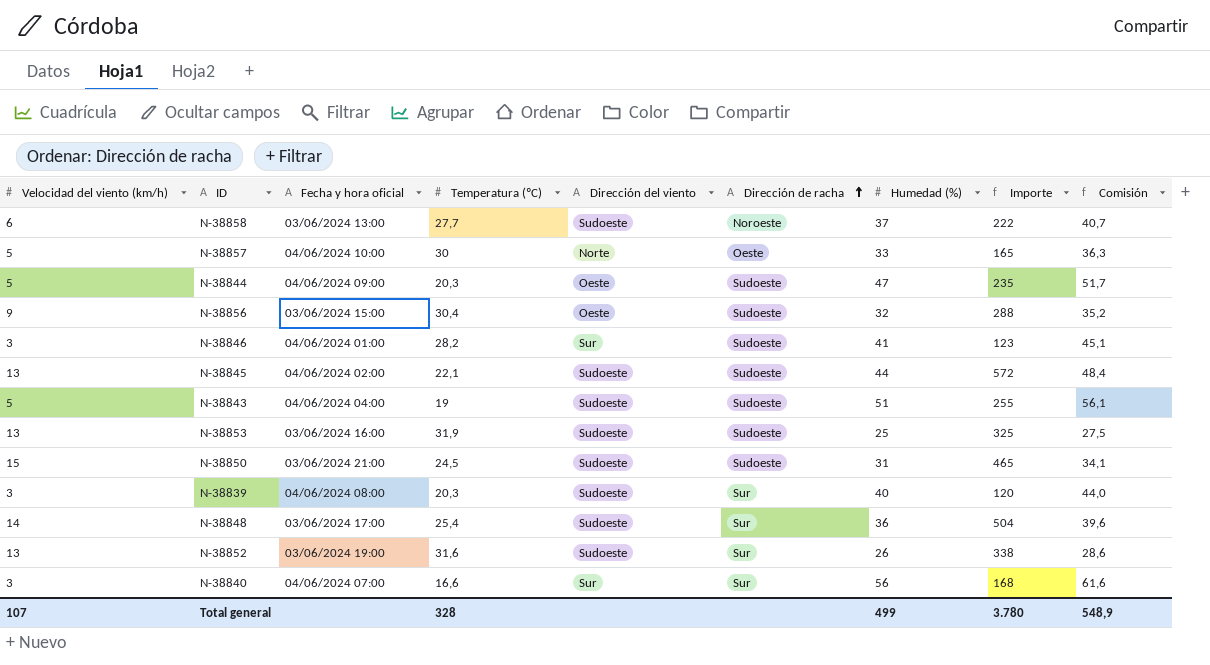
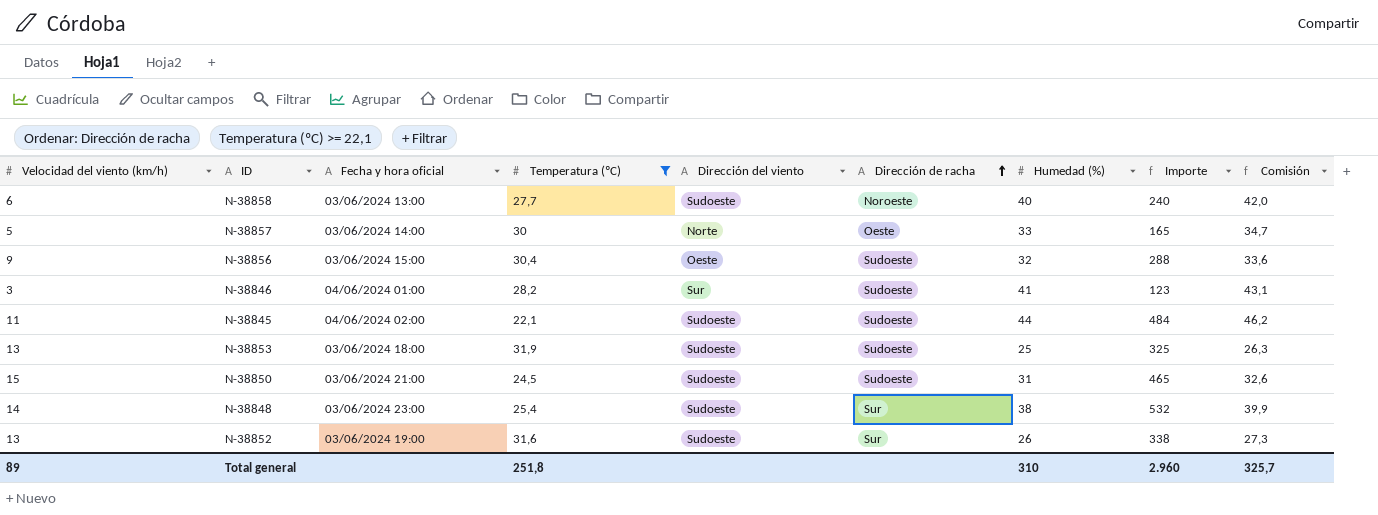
filter: none -> Temperatura (ºC) >= 22,1
column Comisión | formula: [Humedad (%)] * 1,1 -> [Humedad (%)] * 1,05
N-38858 | Humedad (%): 37 -> 40
N-38858 | Importe: 222 -> 240
N-38857 | Fecha y hora oficial: 04/06/2024 10:00 -> 03/06/2024 14:00
N-38845 | Velocidad del viento (km/h): 13 -> 11
N-38845 | Importe: 572 -> 484
N-38853 | Fecha y hora oficial: 03/06/2024 16:00 -> 03/06/2024 18:00
N-38848 | Fecha y hora oficial: 03/06/2024 17:00 -> 03/06/2024 23:00
N-38848 | Humedad (%): 36 -> 38
N-38848 | Importe: 504 -> 532
Total general | Velocidad del viento (km/h): 107 -> 89
Total general | Temperatura (ºC): 328 -> 251,8
Total general | Humedad (%): 499 -> 310
Total general | Importe: 3.780 -> 2.960
Total general | Comisión: 548,9 -> 325,7

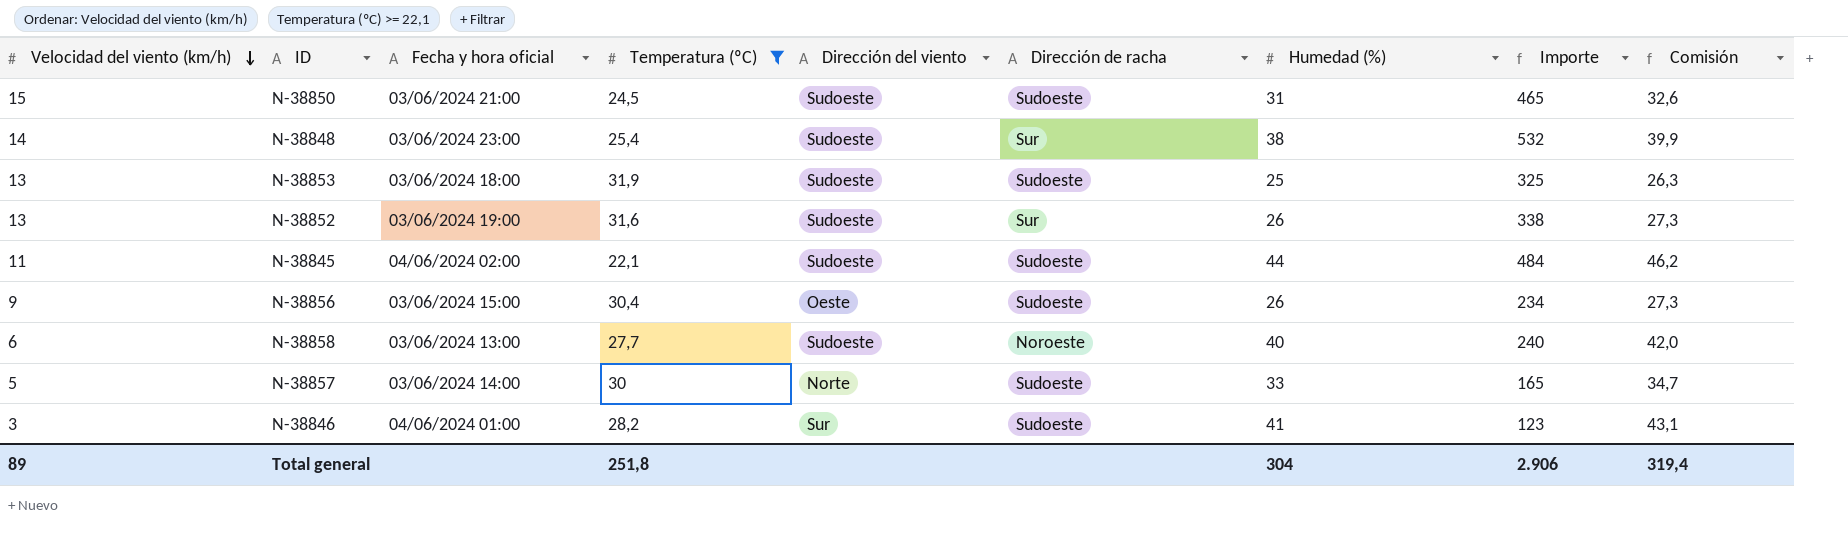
row order: Dirección de racha ascending -> Velocidad del viento (km/h) descending
N-38856 | Humedad (%): 32 -> 26
N-38856 | Importe: 288 -> 234
N-38856 | Comisión: 33,6 -> 27,3
N-38857 | Dirección de racha: Oeste -> Sudoeste
Total general | Humedad (%): 310 -> 304
Total general | Importe: 2.960 -> 2.906
Total general | Comisión: 325,7 -> 319,4

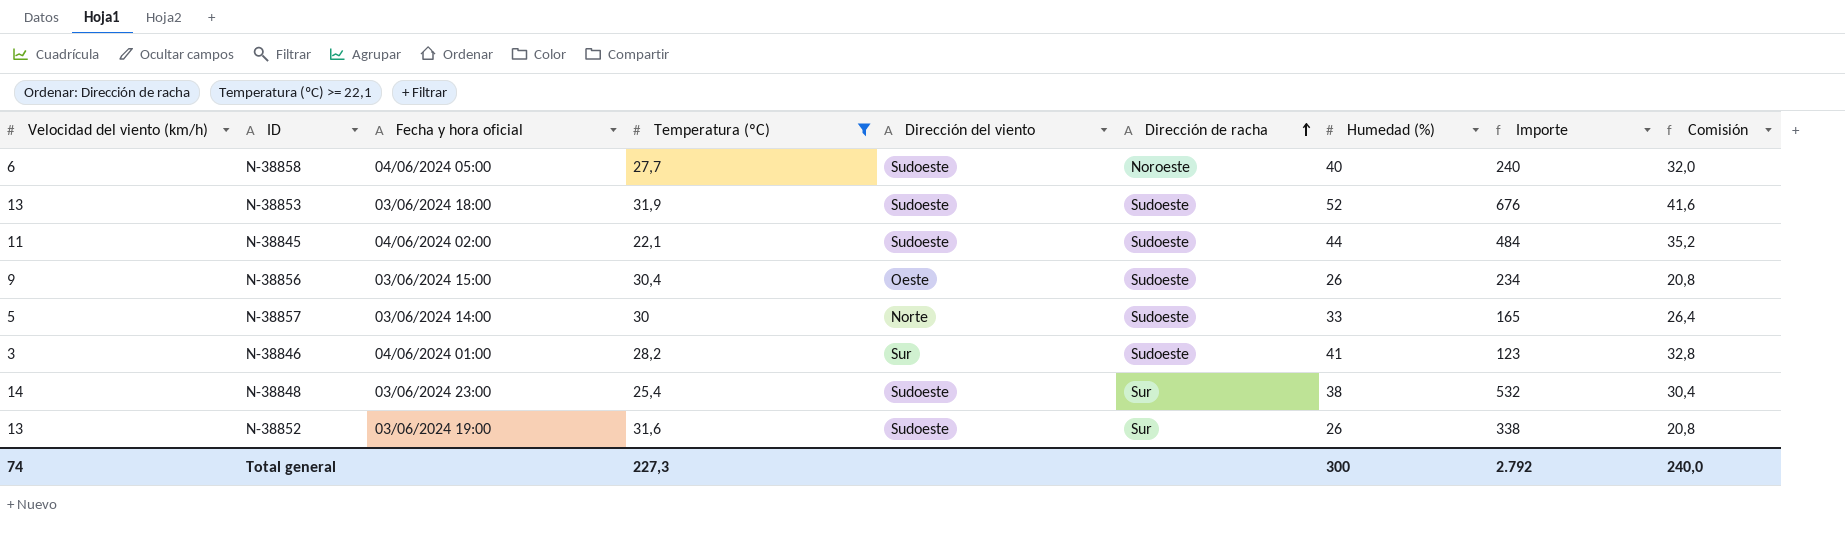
row order: Velocidad del viento (km/h) descending -> Dirección de racha ascending
column Comisión | formula: [Humedad (%)] * 1,05 -> [Humedad (%)] * 0,8
row N-38850: 15 | 03/06/2024 21:00 | 24,5 | Sudoeste | Sudoeste | 31 | 465 | 32,6 -> none
N-38858 | Fecha y hora oficial: 03/06/2024 13:00 -> 04/06/2024 05:00
N-38853 | Humedad (%): 25 -> 52
N-38853 | Importe: 325 -> 676
Total general | Velocidad del viento (km/h): 89 -> 74
Total general | Temperatura (ºC): 251,8 -> 227,3
Total general | Humedad (%): 304 -> 300
Total general | Importe: 2.906 -> 2.792
Total general | Comisión: 319,4 -> 240,0

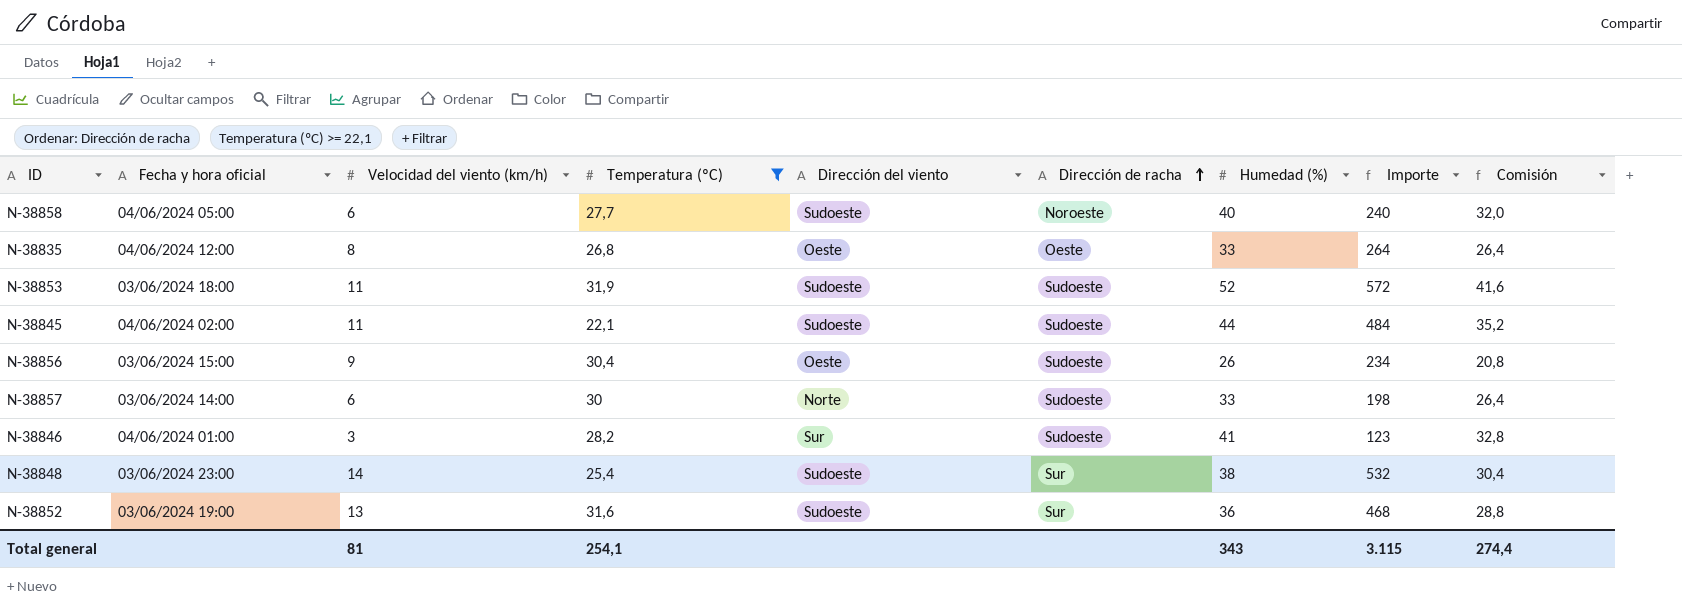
column Velocidad del viento (km/h) | position: 1 -> 3
row N-38835: none -> 04/06/2024 12:00 | 8 | 26,8 | Oeste | Oeste | 33 | 264 | 26,4
N-38853 | Velocidad del viento (km/h): 13 -> 11
N-38853 | Importe: 676 -> 572
N-38857 | Velocidad del viento (km/h): 5 -> 6
N-38857 | Importe: 165 -> 198
N-38852 | Humedad (%): 26 -> 36
N-38852 | Importe: 338 -> 468
N-38852 | Comisión: 20,8 -> 28,8
Total general | Velocidad del viento (km/h): 74 -> 81
Total general | Temperatura (ºC): 227,3 -> 254,1
Total general | Humedad (%): 300 -> 343
Total general | Importe: 2.792 -> 3.115
Total general | Comisión: 240,0 -> 274,4

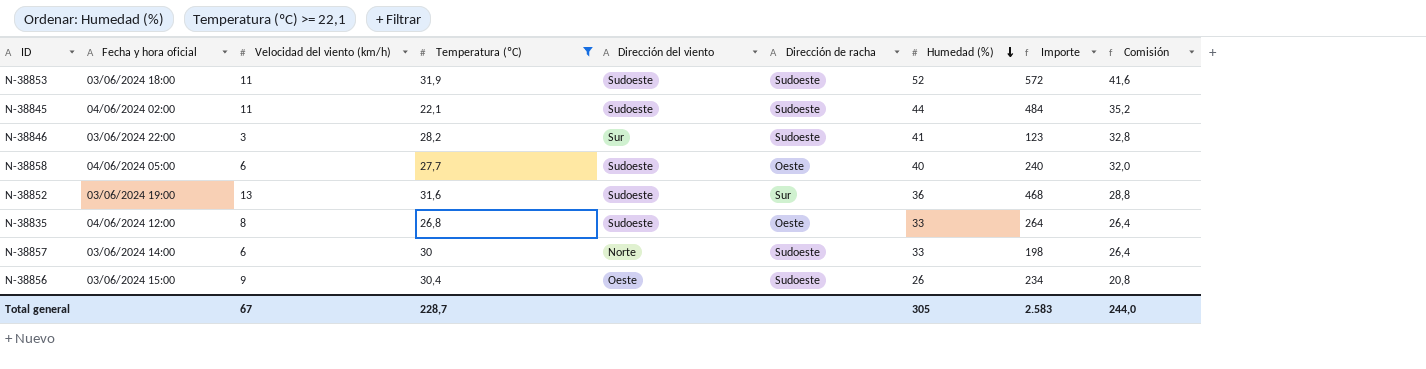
row order: Dirección de racha ascending -> Humedad (%) descending
row N-38848: 03/06/2024 23:00 | 14 | 25,4 | Sudoeste | Sur | 38 | 532 | 30,4 -> none
N-38846 | Fecha y hora oficial: 04/06/2024 01:00 -> 03/06/2024 22:00
N-38858 | Dirección de racha: Noroeste -> Oeste
N-38835 | Dirección del viento: Oeste -> Sudoeste
Total general | Velocidad del viento (km/h): 81 -> 67
Total general | Temperatura (ºC): 254,1 -> 228,7
Total general | Humedad (%): 343 -> 305
Total general | Importe: 3.115 -> 2.583
Total general | Comisión: 274,4 -> 244,0

